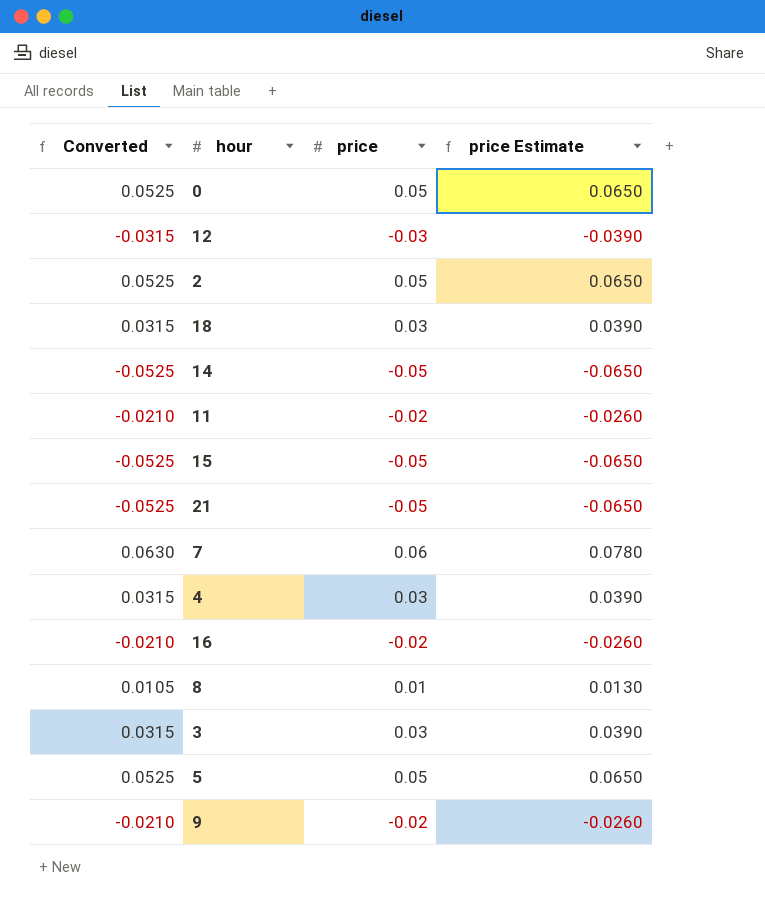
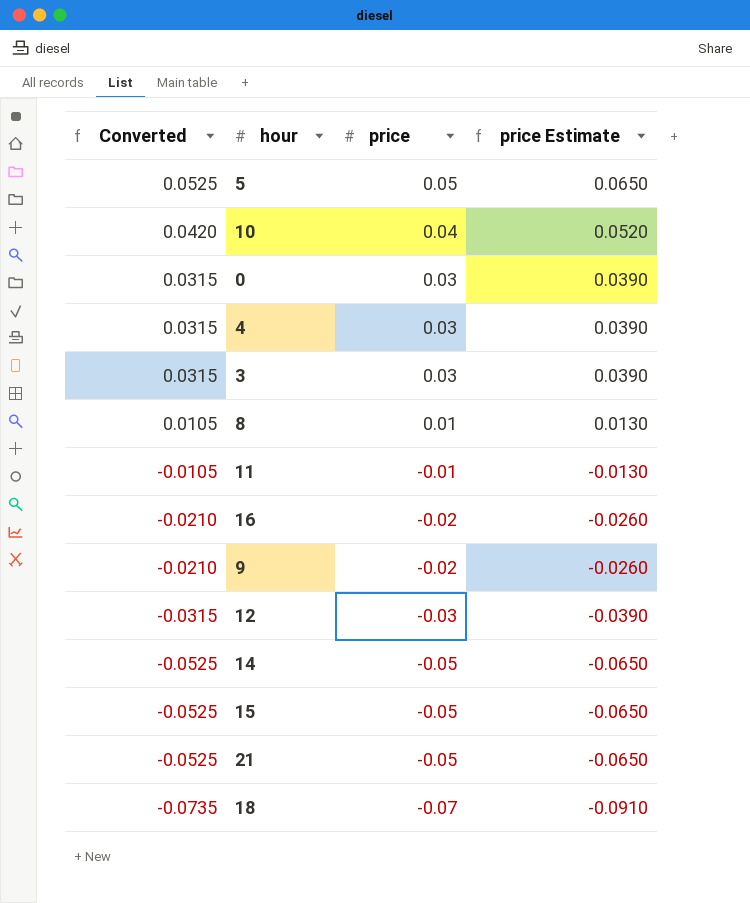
row order: none -> Converted descending
row 2: 0.0525 | 0.05 | 0.0650 -> none
row 7: 0.0630 | 0.06 | 0.0780 -> none
row 10: none -> 0.0420 | 0.04 | 0.0520
0 | Converted: 0.0525 -> 0.0315
0 | price: 0.05 -> 0.03
0 | price Estimate: 0.0650 -> 0.0390
11 | Converted: -0.0210 -> -0.0105
11 | price: -0.02 -> -0.01
11 | price Estimate: -0.0260 -> -0.0130
18 | Converted: 0.0315 -> -0.0735
18 | price: 0.03 -> -0.07
18 | price Estimate: 0.0390 -> -0.0910

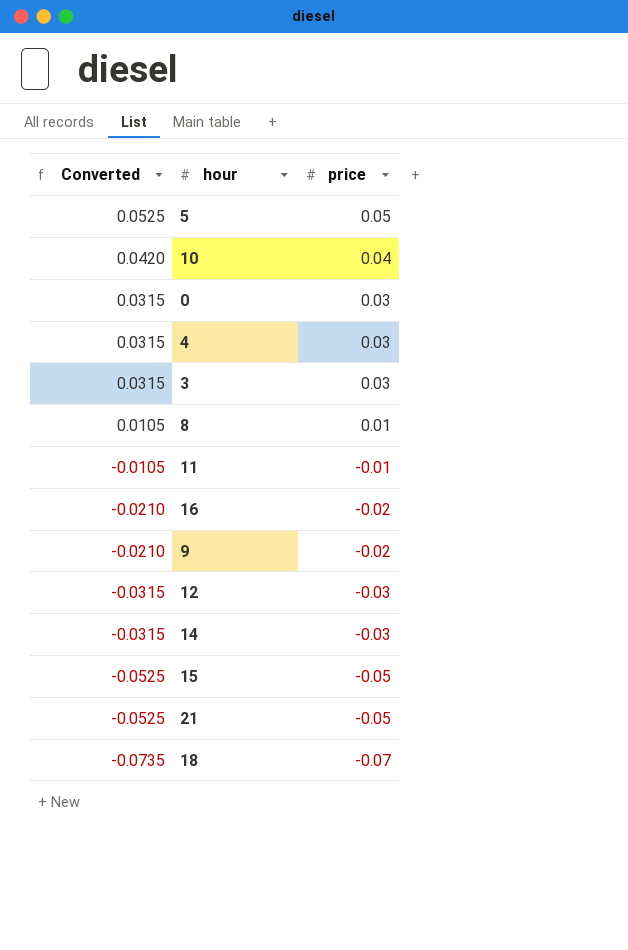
column price Estimate | formula: [price] * 1.3 -> none
14 | Converted: -0.0525 -> -0.0315
14 | price: -0.05 -> -0.03

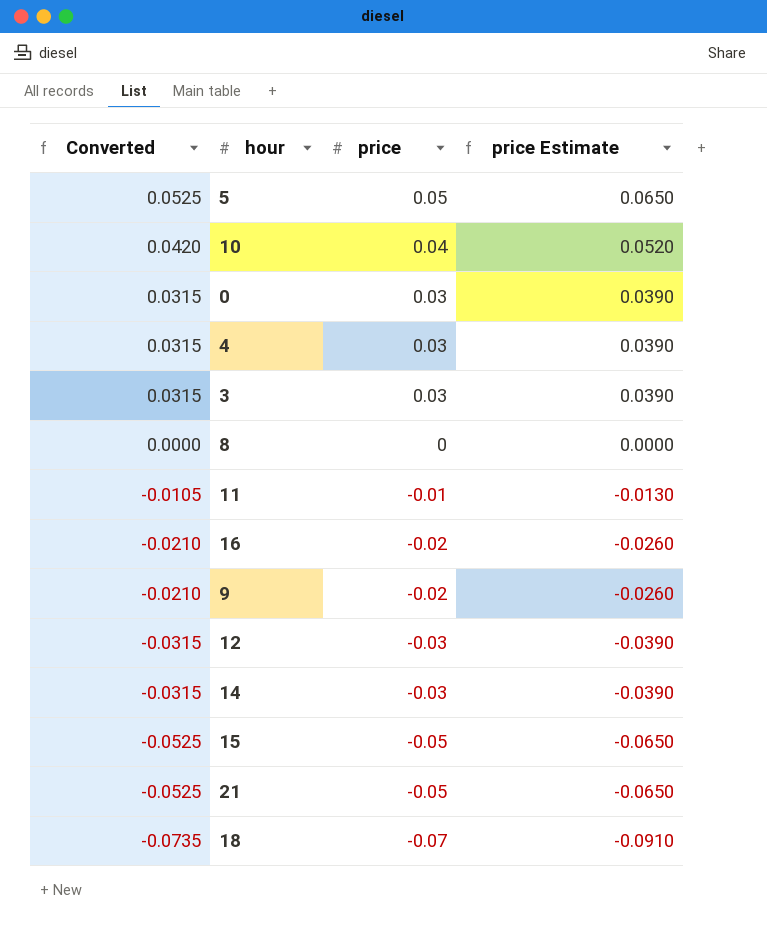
column price Estimate | formula: none -> [price] * 1.3
8 | Converted: 0.0105 -> 0.0000
8 | price: 0.01 -> 0

